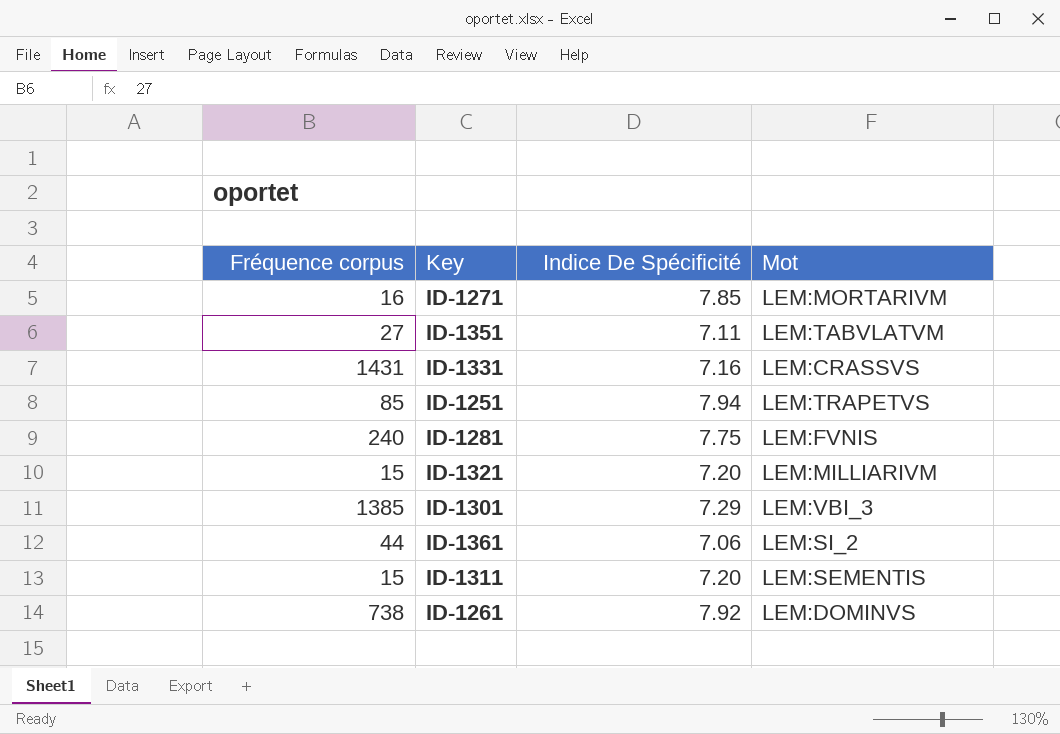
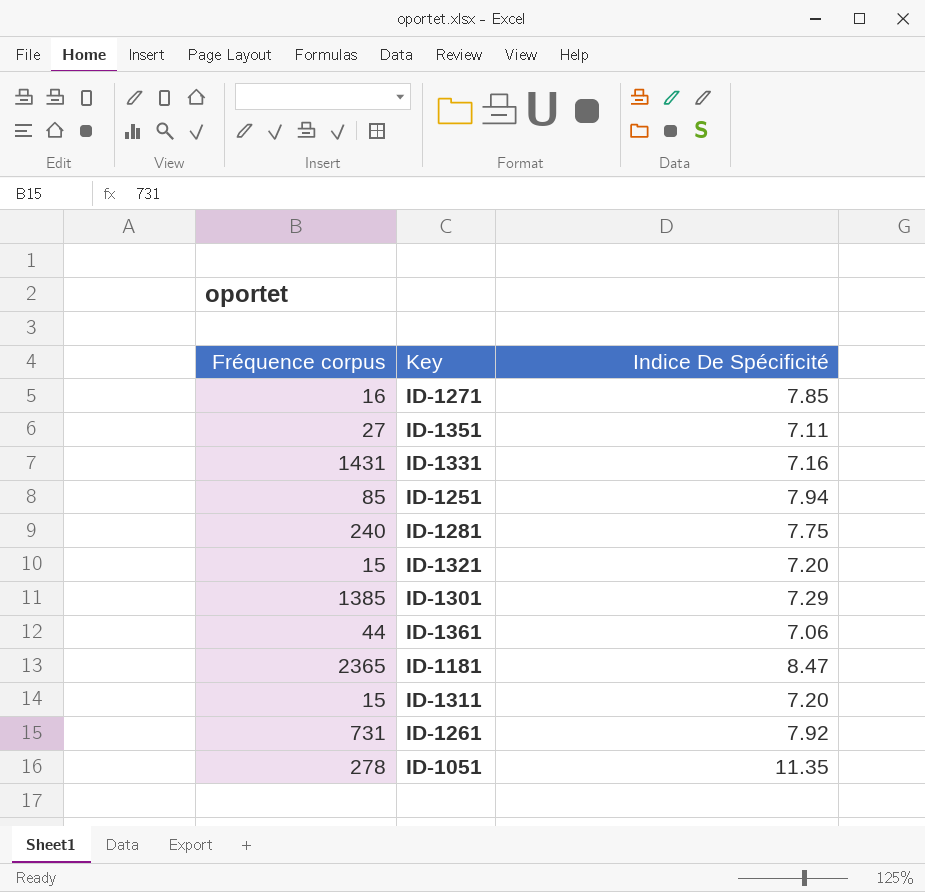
column Mot | position: 4 -> none
row ID-1181: none -> 2365 | 8.47
ID-1261 | Fréquence corpus: 738 -> 731
row ID-1051: none -> 278 | 11.35

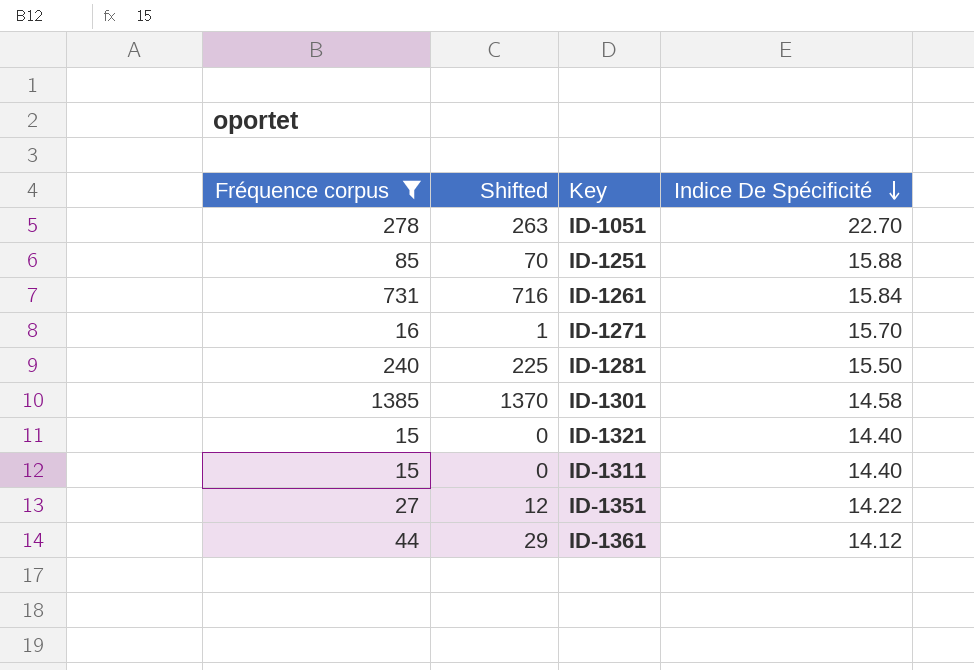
filter: none -> Fréquence corpus <= 1385
row order: none -> Indice De Spécificité descending
column Shifted | formula: none -> [Fréquence corpus] - 15
ID-1051 | Indice De Spécificité: 11.35 -> 22.70
ID-1251 | Indice De Spécificité: 7.94 -> 15.88
ID-1261 | Indice De Spécificité: 7.92 -> 15.84
ID-1271 | Indice De Spécificité: 7.85 -> 15.70
ID-1281 | Indice De Spécificité: 7.75 -> 15.50
ID-1301 | Indice De Spécificité: 7.29 -> 14.58
ID-1321 | Indice De Spécificité: 7.20 -> 14.40
ID-1311 | Indice De Spécificité: 7.20 -> 14.40
ID-1351 | Indice De Spécificité: 7.11 -> 14.22
ID-1361 | Indice De Spécificité: 7.06 -> 14.12

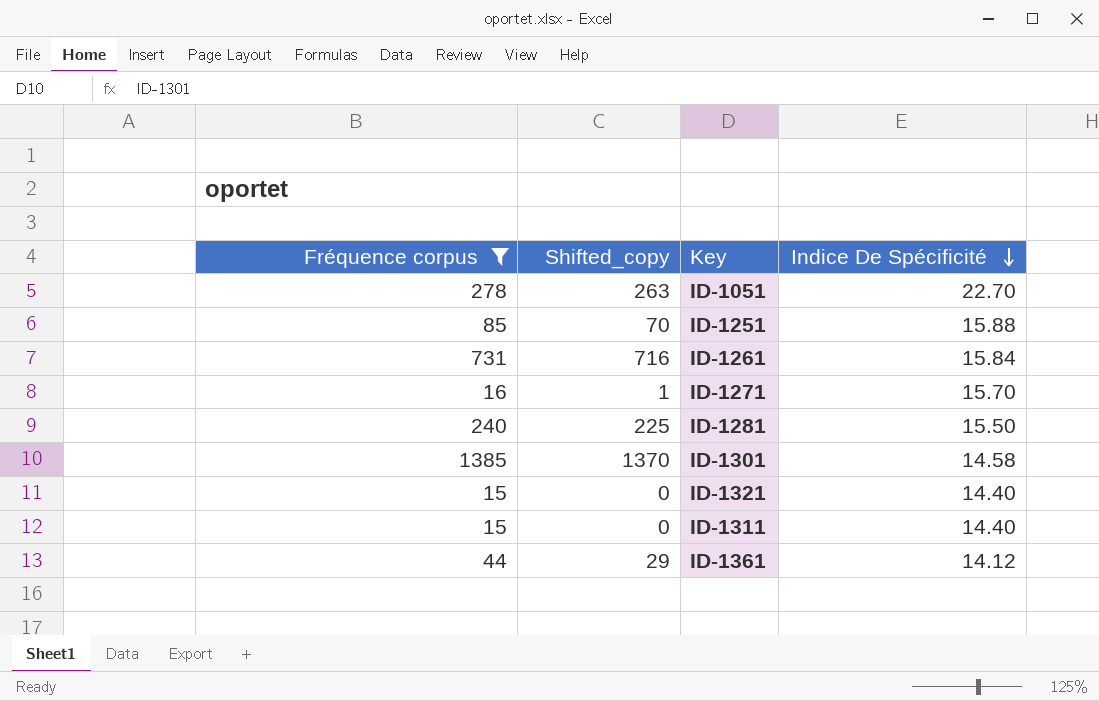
column name: Shifted -> Shifted_copy
row ID-1351: 27 | 12 | 14.22 -> none

